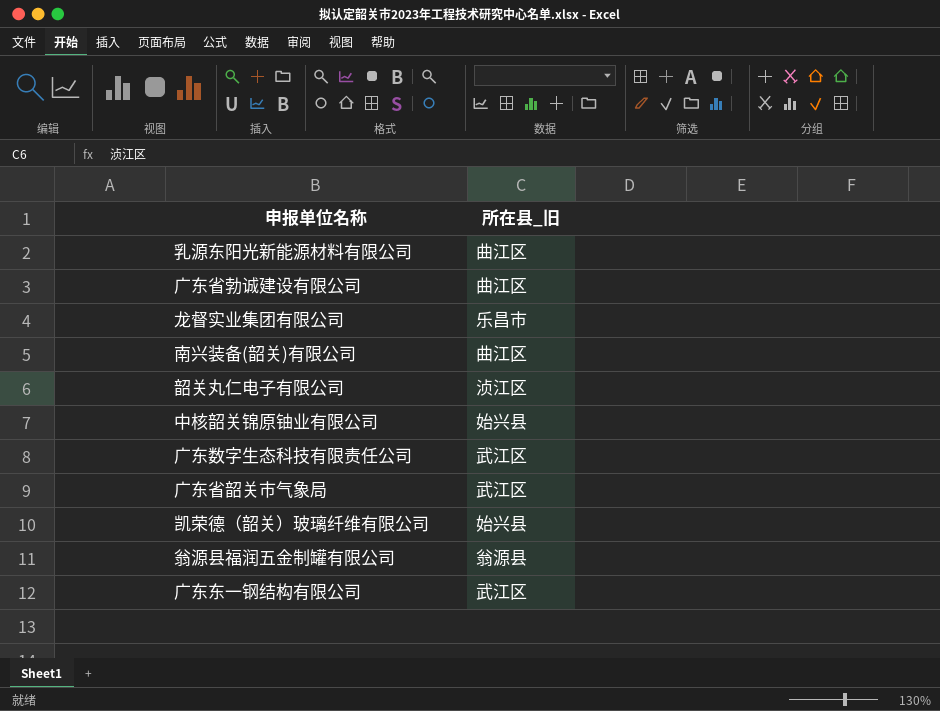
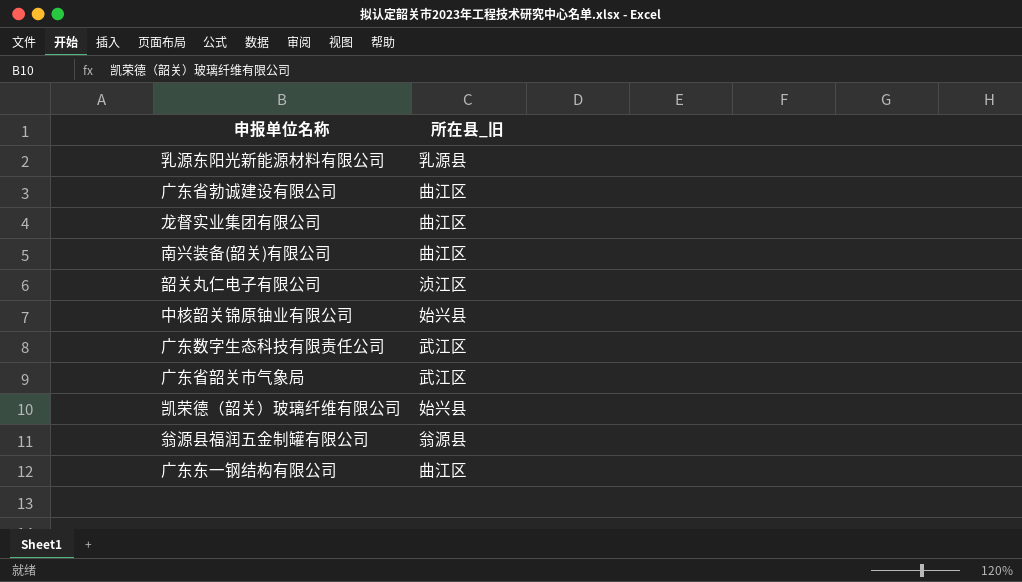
乳源东阳光新能源材料有限公司 | 所在县_旧: 曲江区 -> 乳源县
龙督实业集团有限公司 | 所在县_旧: 乐昌市 -> 曲江区
广东东一钢结构有限公司 | 所在县_旧: 武江区 -> 曲江区

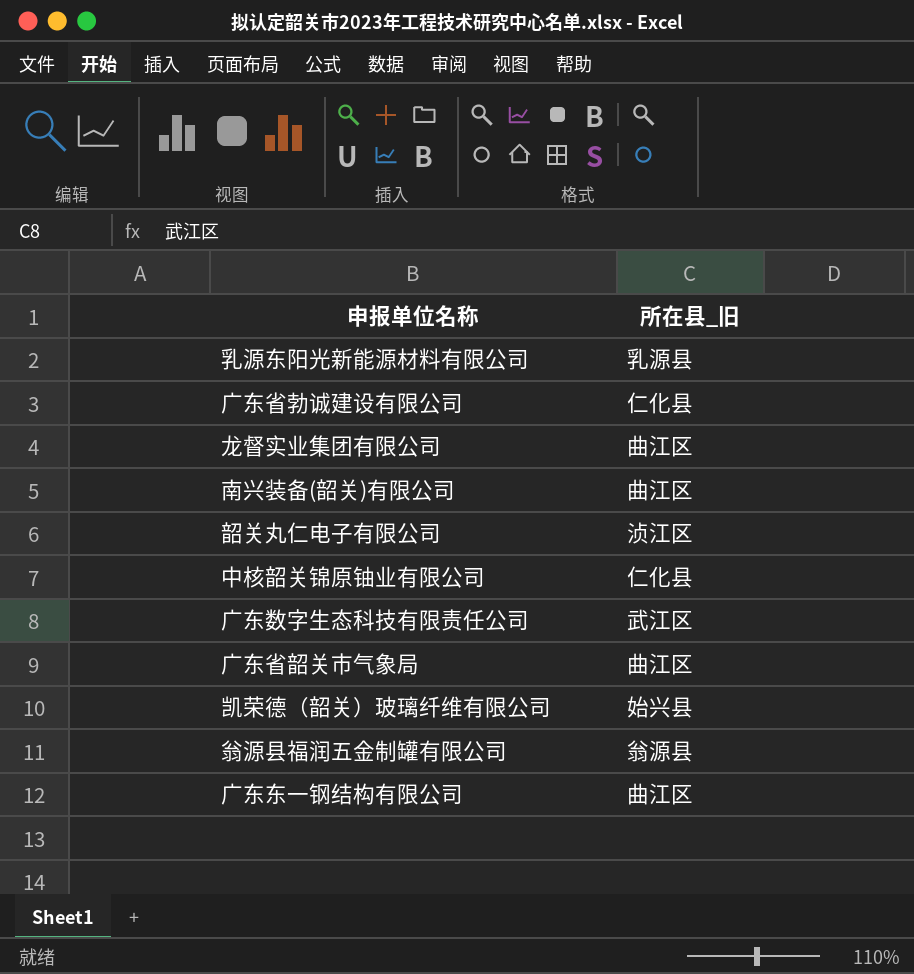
广东省勃诚建设有限公司 | 所在县_旧: 曲江区 -> 仁化县
中核韶关锦原铀业有限公司 | 所在县_旧: 始兴县 -> 仁化县
广东省韶关市气象局 | 所在县_旧: 武江区 -> 曲江区

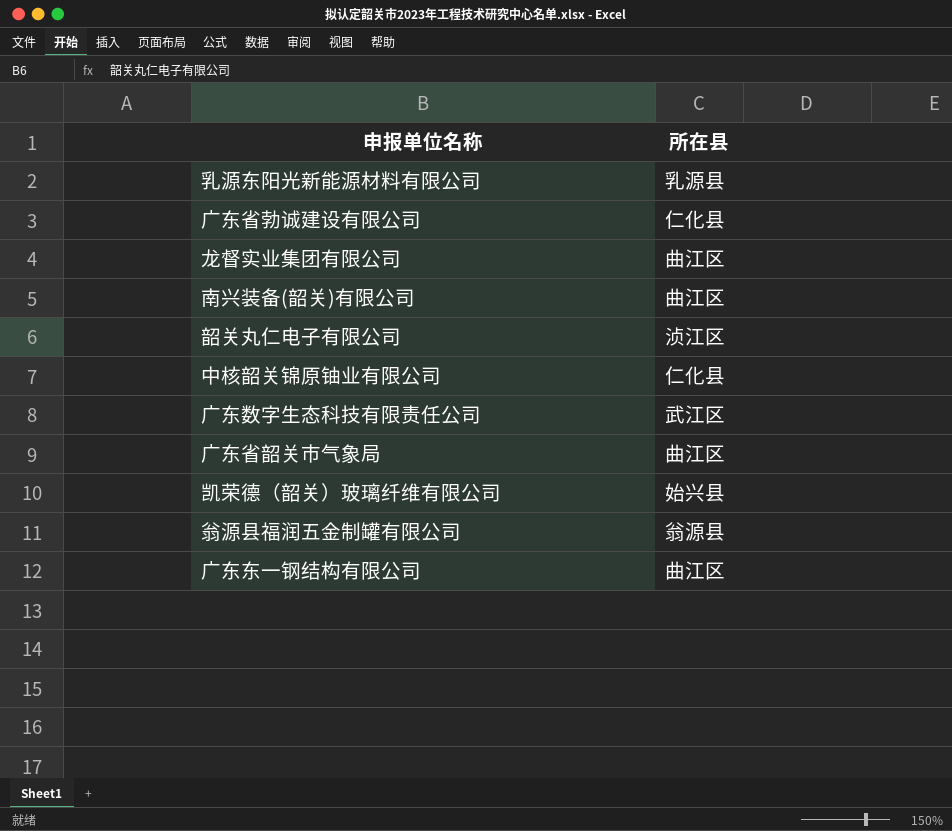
column name: 所在县_旧 -> 所在县

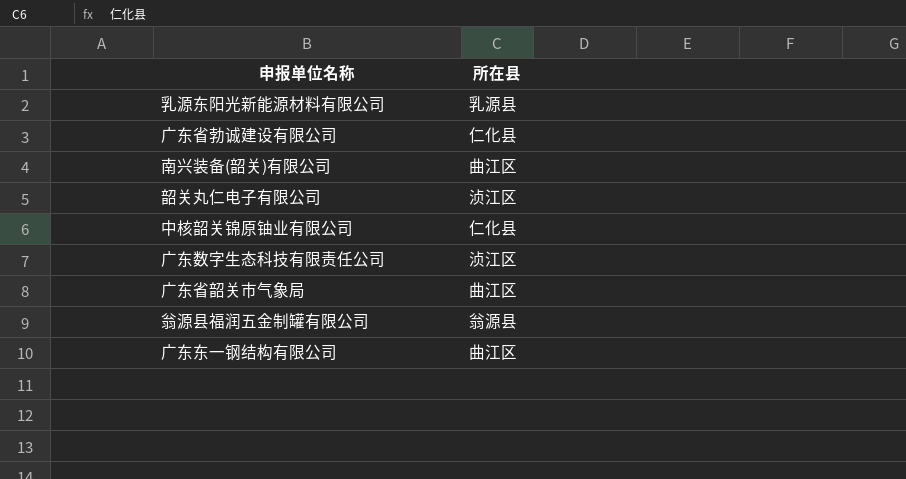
row 龙督实业集团有限公司: 曲江区 -> none
row 凯荣德（韶关）玻璃纤维有限公司: 始兴县 -> none
广东数字生态科技有限责任公司 | 所在县: 武江区 -> 浈江区

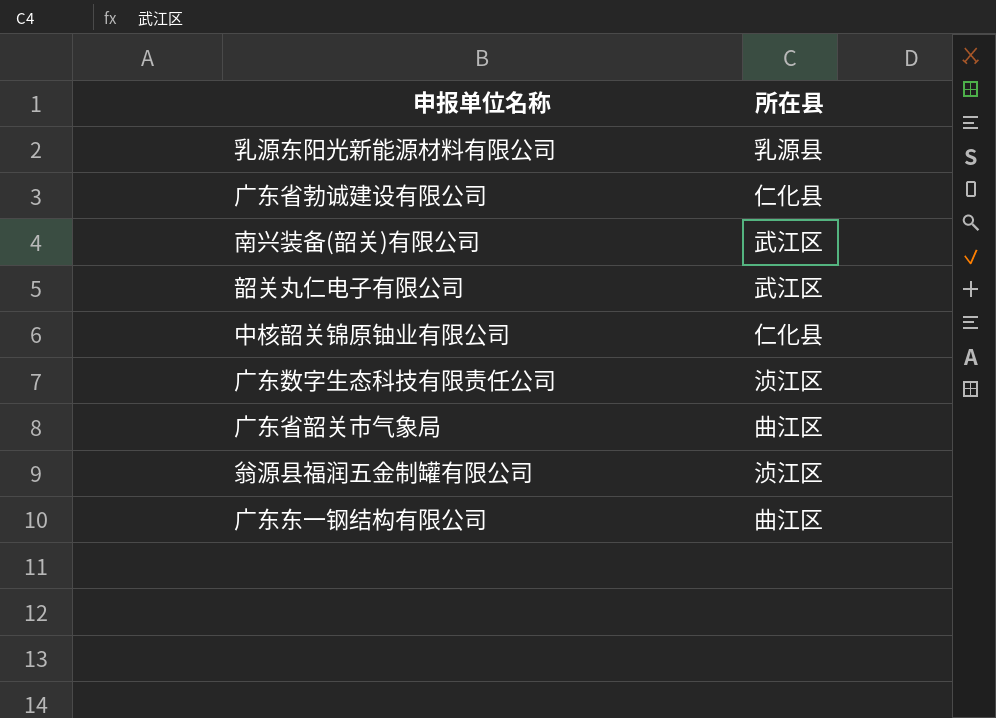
南兴装备(韶关)有限公司 | 所在县: 曲江区 -> 武江区
韶关丸仁电子有限公司 | 所在县: 浈江区 -> 武江区
翁源县福润五金制罐有限公司 | 所在县: 翁源县 -> 浈江区

